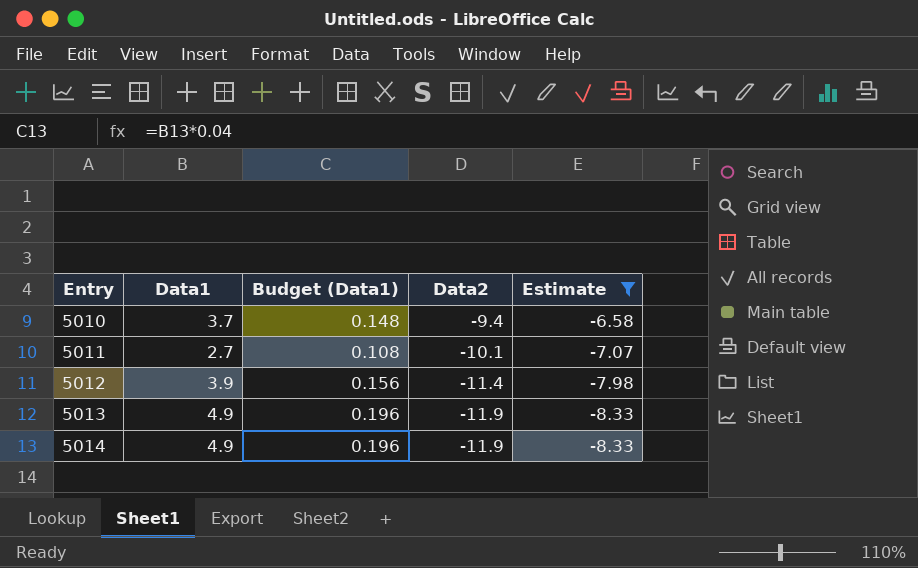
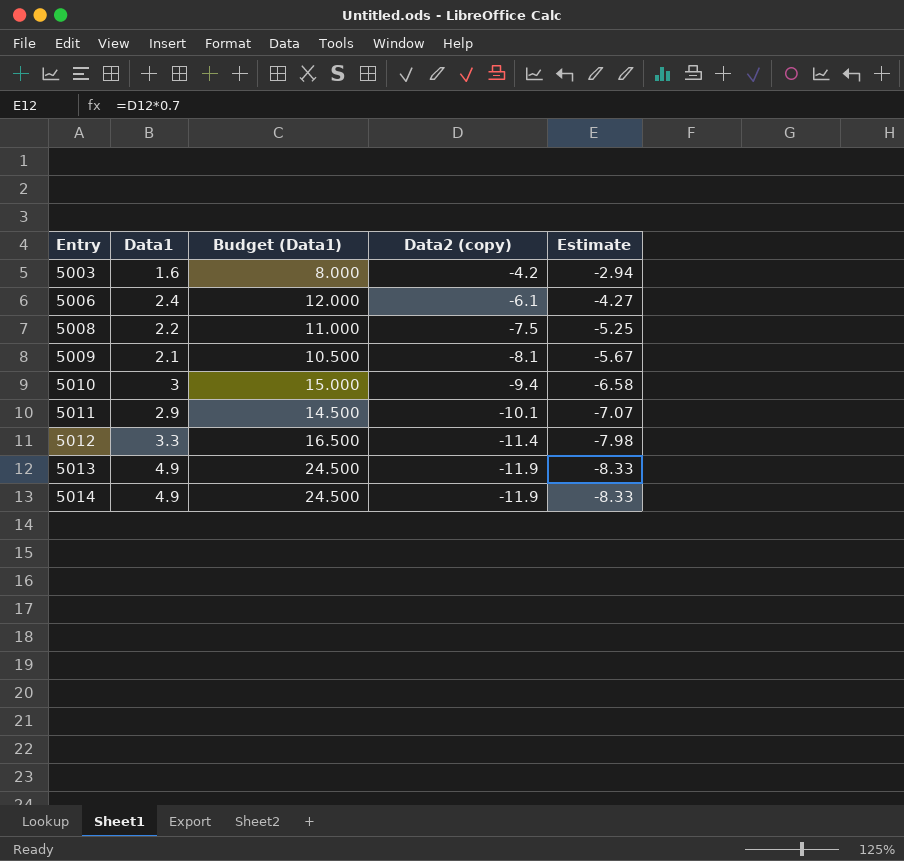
filter: Estimate <= -6.58 -> none
column Budget (Data1) | formula: [Data1] * 0.04 -> [Data1] * 5
column name: Data2 -> Data2 (copy)
5010 | Data1: 3.7 -> 3
5011 | Data1: 2.7 -> 2.9
5012 | Data1: 3.9 -> 3.3

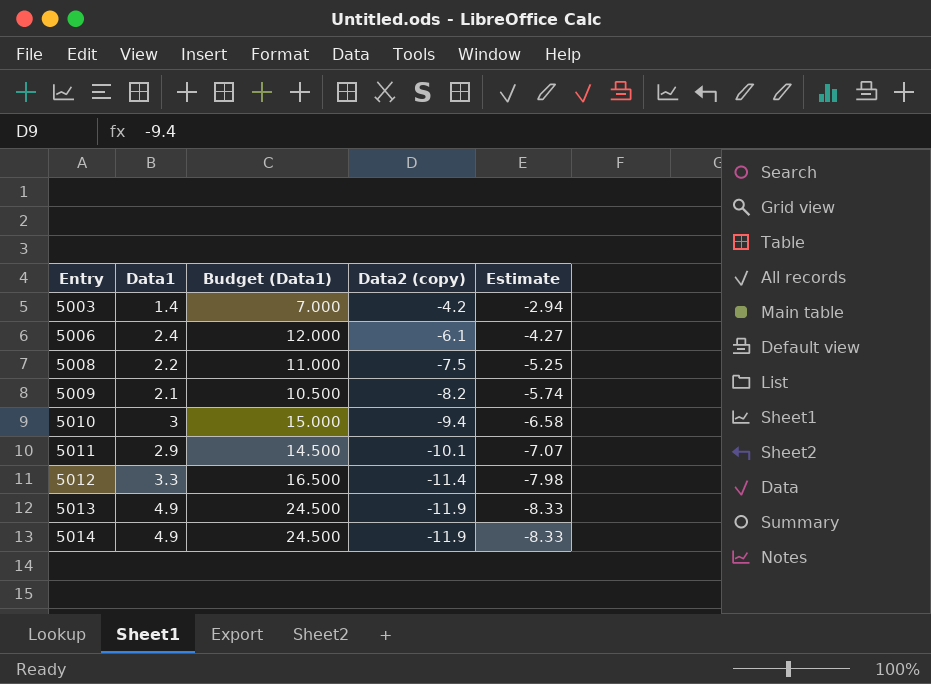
5003 | Data1: 1.6 -> 1.4
5003 | Budget (Data1): 8.000 -> 7.000
5009 | Data2 (copy): -8.1 -> -8.2
5009 | Estimate: -5.67 -> -5.74

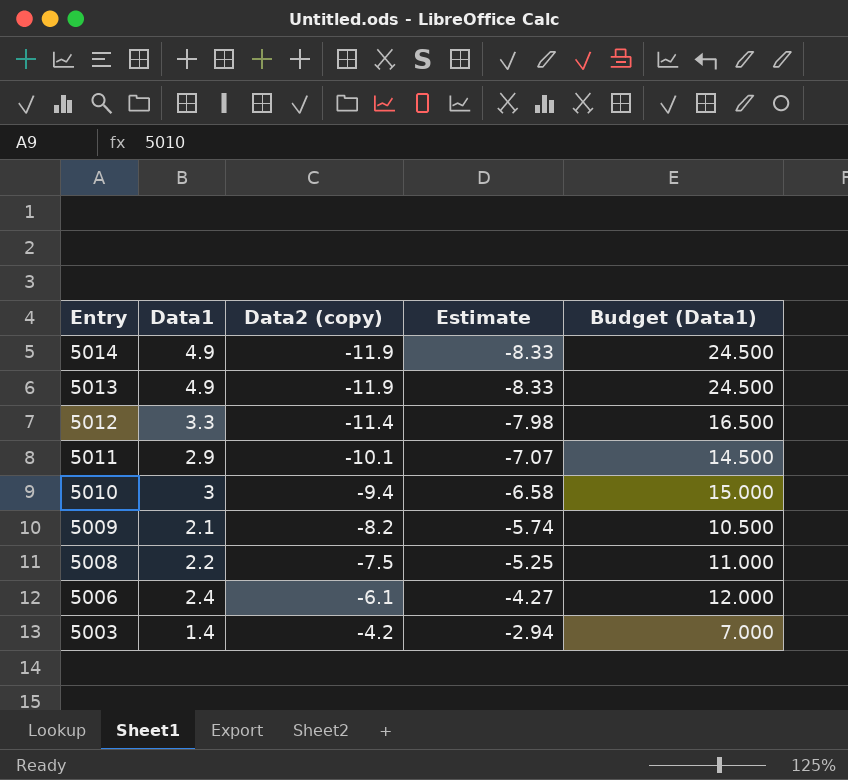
row order: Entry ascending -> Entry descending
column Budget (Data1) | position: 3 -> 5

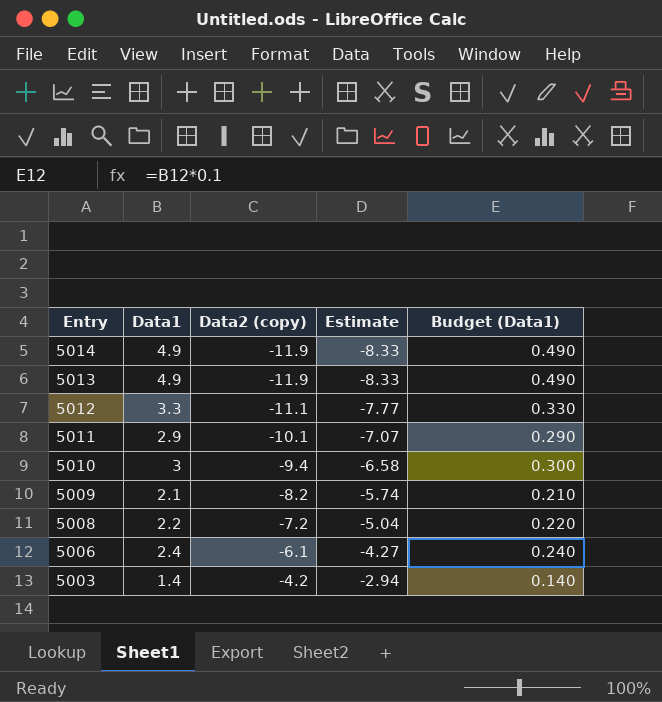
column Budget (Data1) | formula: [Data1] * 5 -> [Data1] * 0.1
5012 | Data2 (copy): -11.4 -> -11.1
5012 | Estimate: -7.98 -> -7.77
5008 | Data2 (copy): -7.5 -> -7.2
5008 | Estimate: -5.25 -> -5.04

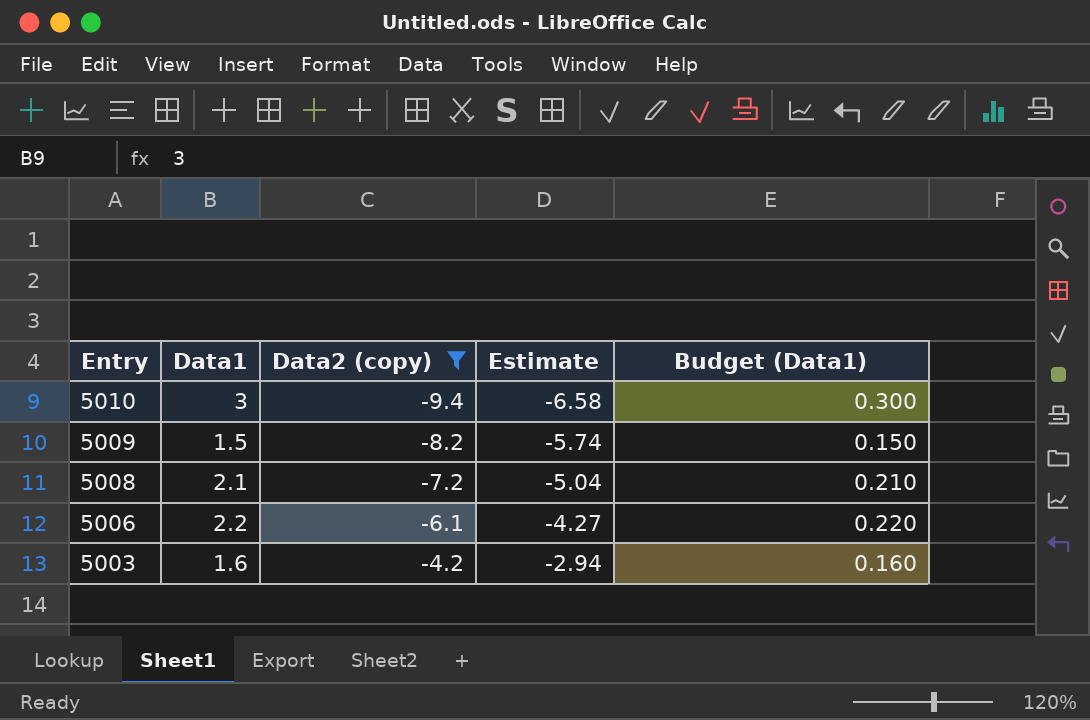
filter: none -> Data2 (copy) >= -9.4
5009 | Data1: 2.1 -> 1.5
5009 | Budget (Data1): 0.210 -> 0.150
5008 | Data1: 2.2 -> 2.1
5008 | Budget (Data1): 0.220 -> 0.210
5006 | Data1: 2.4 -> 2.2
5006 | Budget (Data1): 0.240 -> 0.220
5003 | Data1: 1.4 -> 1.6
5003 | Budget (Data1): 0.140 -> 0.160

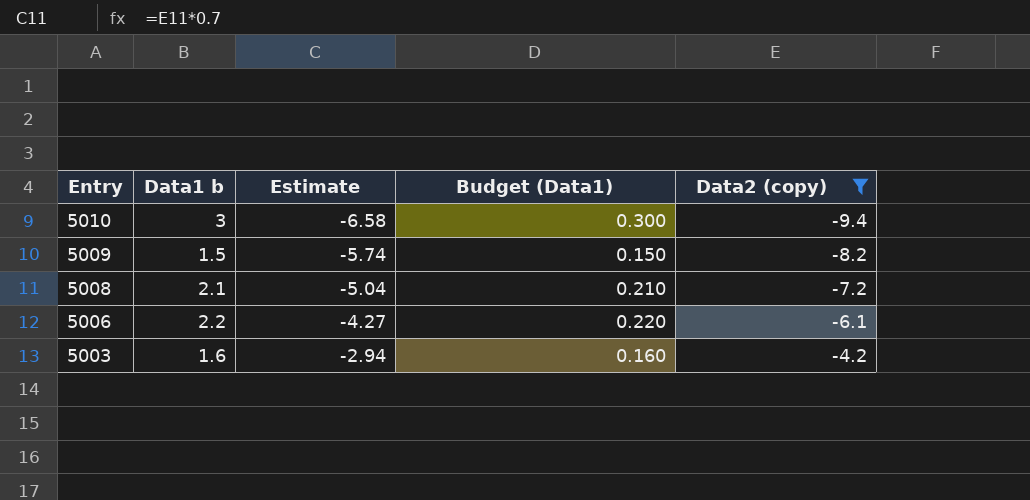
column name: Data1 -> Data1 b
column Data2 (copy) | position: 3 -> 5

